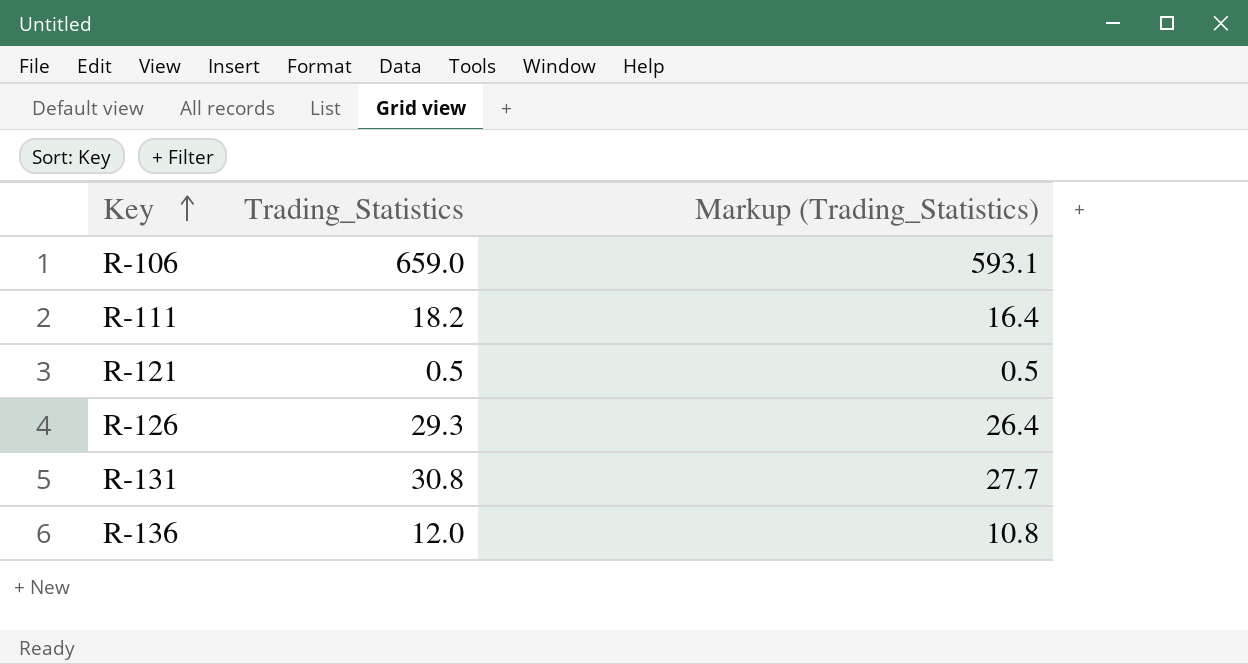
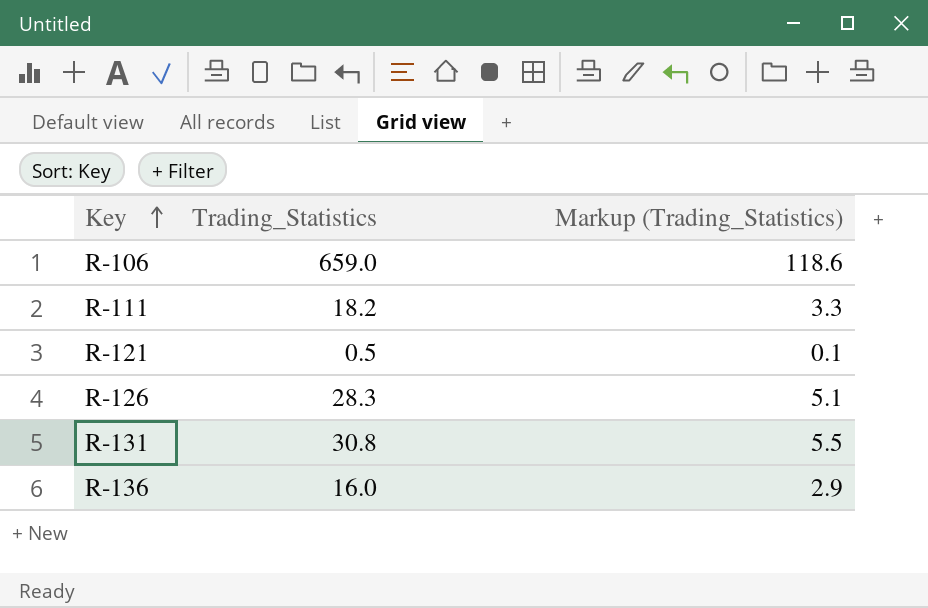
column Markup (Trading_Statistics) | formula: [Trading_Statistics] * 0.9 -> [Trading_Statistics] * 0.18
R-126 | Trading_Statistics: 29.3 -> 28.3
R-136 | Trading_Statistics: 12.0 -> 16.0

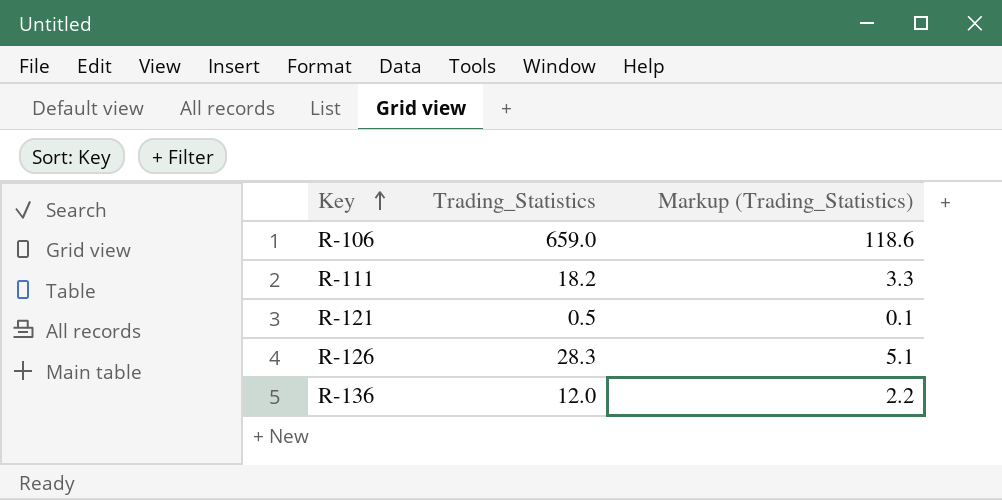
row R-131: 30.8 | 5.5 -> none
R-136 | Trading_Statistics: 16.0 -> 12.0
R-136 | Markup (Trading_Statistics): 2.9 -> 2.2

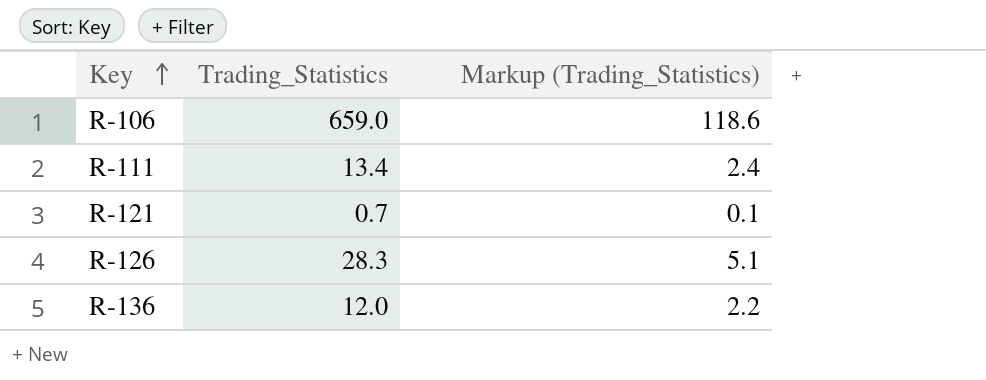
R-111 | Trading_Statistics: 18.2 -> 13.4
R-111 | Markup (Trading_Statistics): 3.3 -> 2.4
R-121 | Trading_Statistics: 0.5 -> 0.7

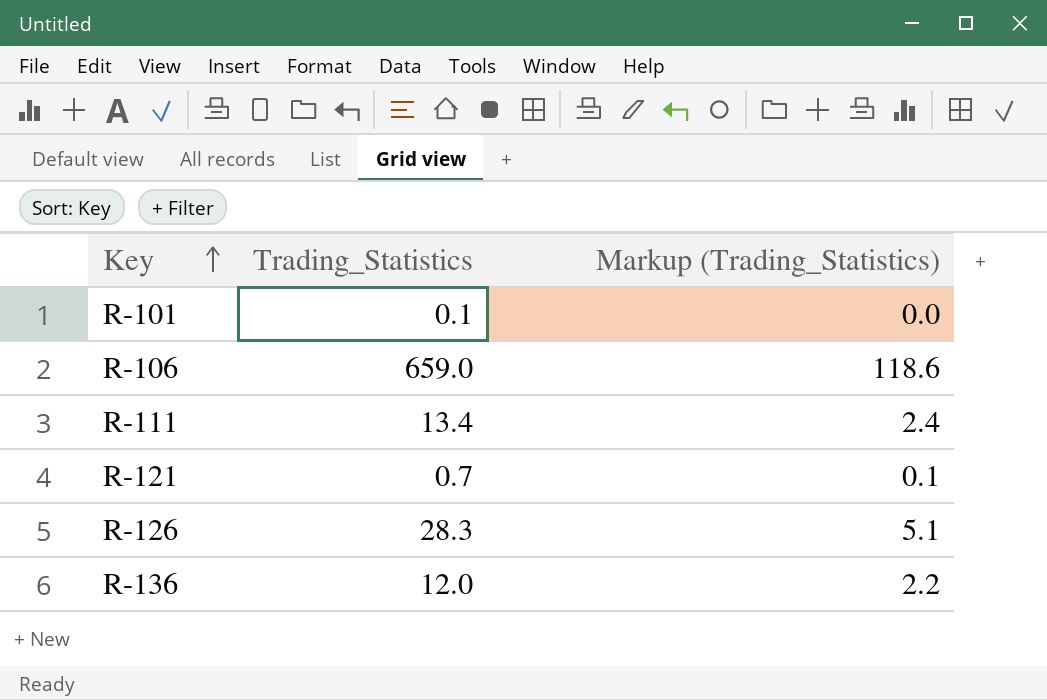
row R-101: none -> 0.1 | 0.0

